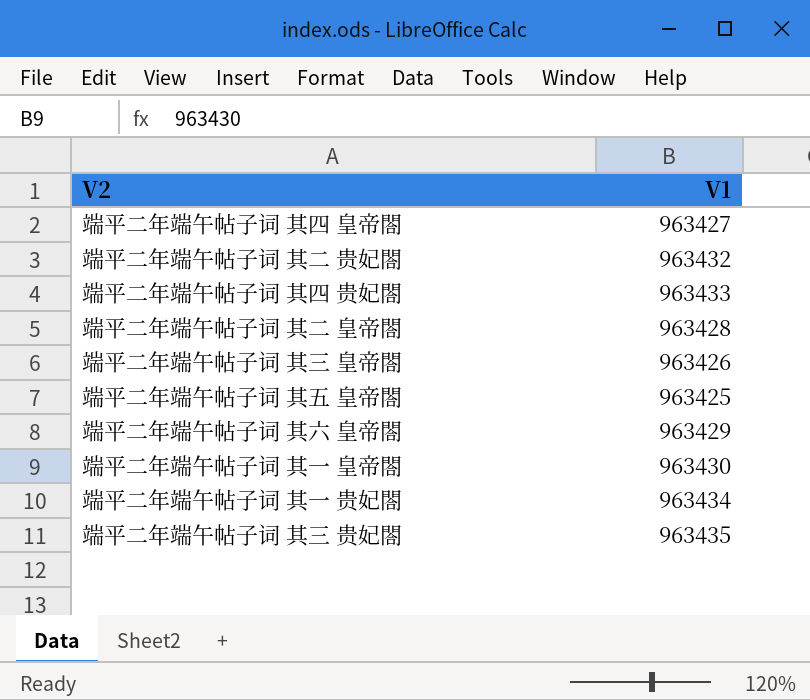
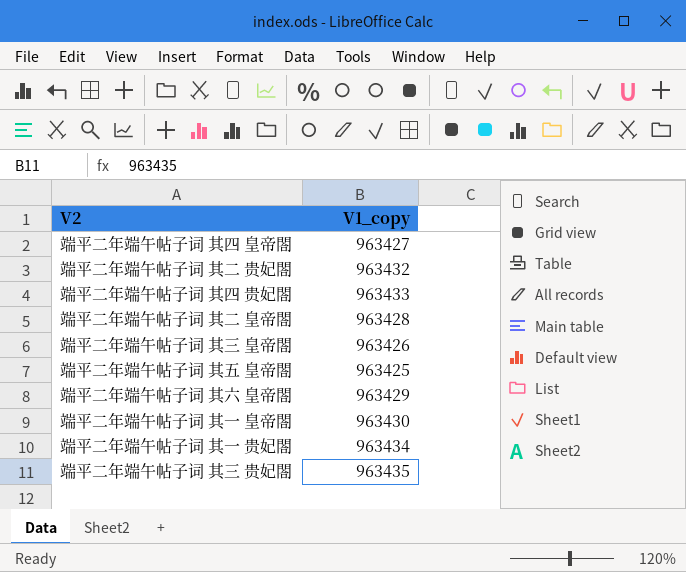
column name: V1 -> V1_copy

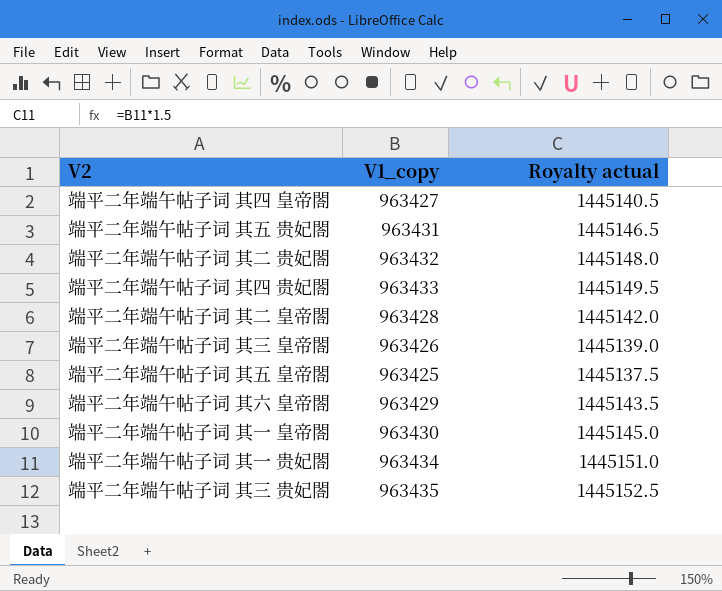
column Royalty actual | formula: none -> [V1_copy] * 1.5
row 端平二年端午帖子词 其五 贵妃閤: none -> 963431 | 1445146.5

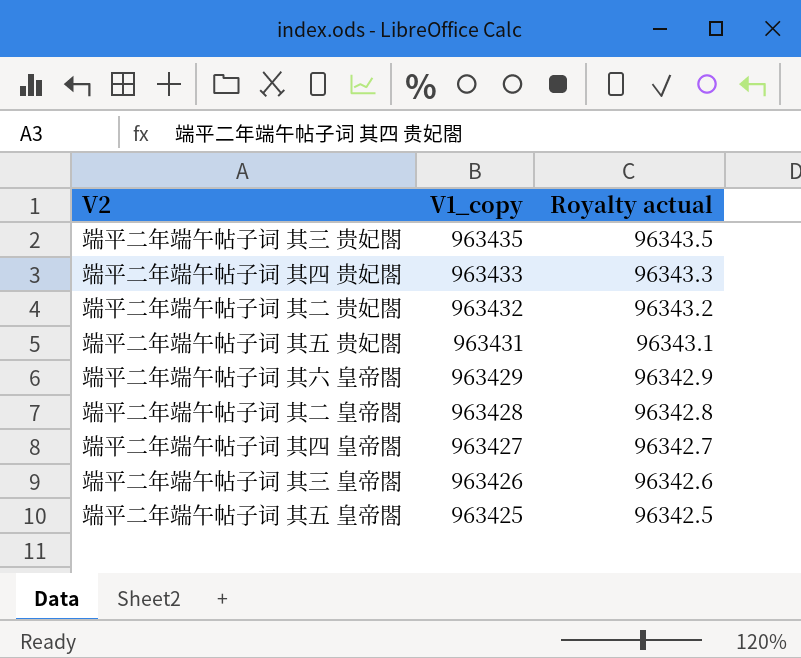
row order: none -> V1_copy descending
column Royalty actual | formula: [V1_copy] * 1.5 -> [V1_copy] * 0.1
row 端平二年端午帖子词 其一 皇帝閤: 963430 | 1445145.0 -> none
row 端平二年端午帖子词 其一 贵妃閤: 963434 | 1445151.0 -> none

